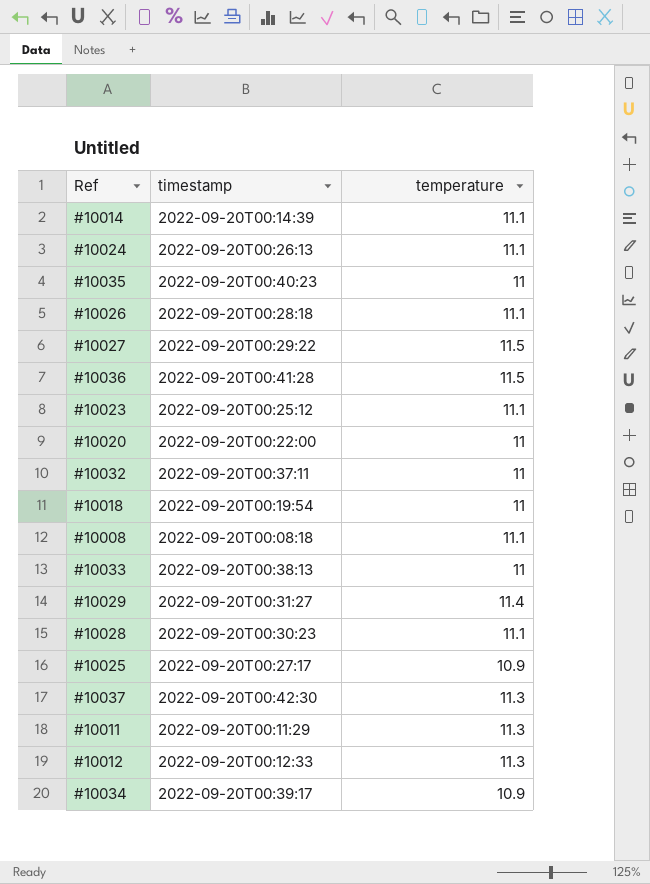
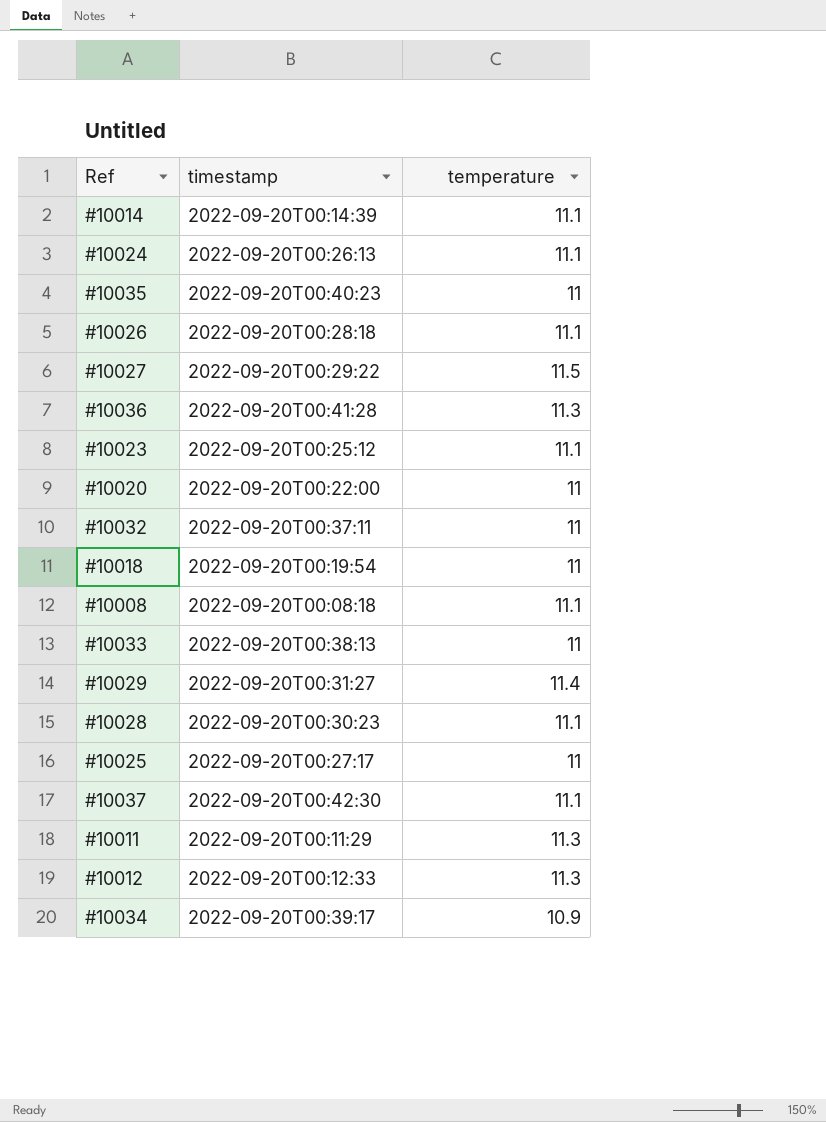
#10036 | temperature: 11.5 -> 11.3
#10025 | temperature: 10.9 -> 11
#10037 | temperature: 11.3 -> 11.1

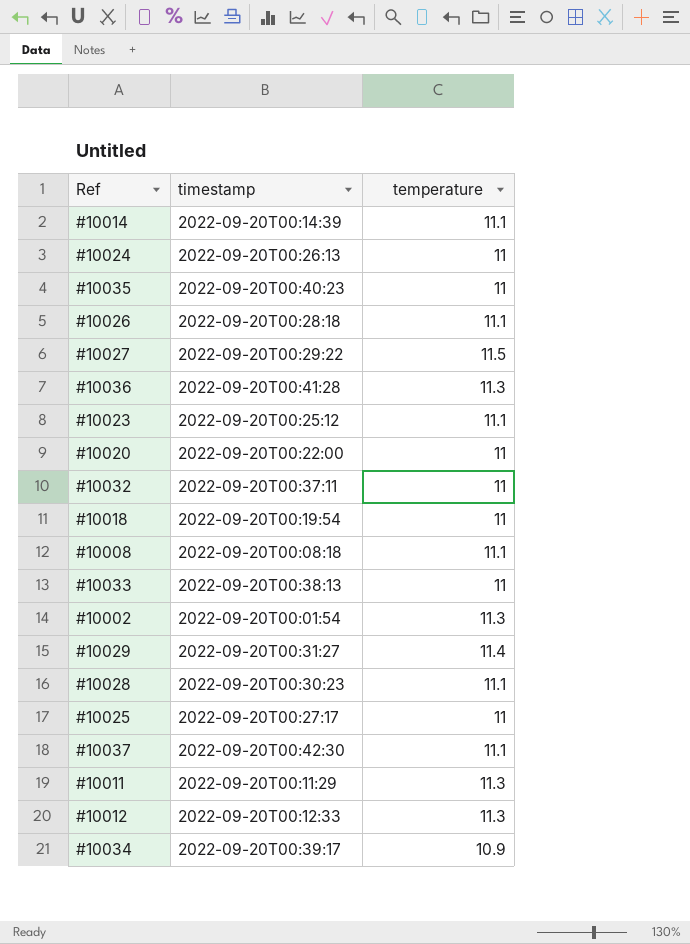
#10024 | temperature: 11.1 -> 11
row #10002: none -> 2022-09-20T00:01:54 | 11.3

